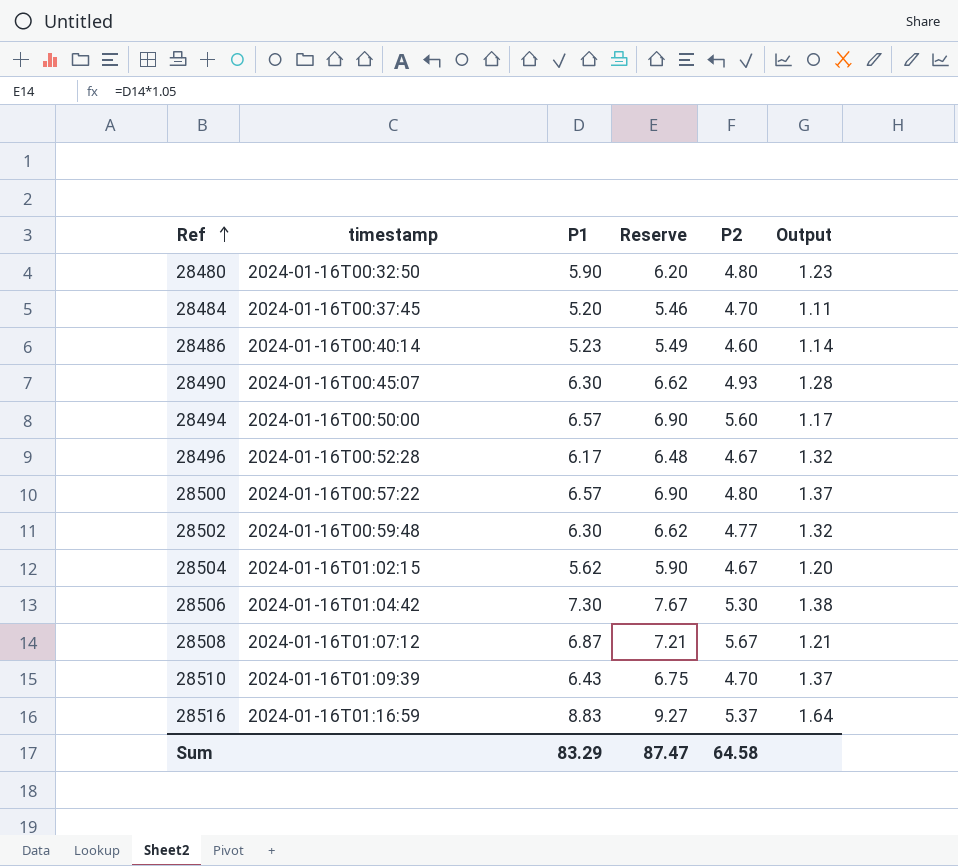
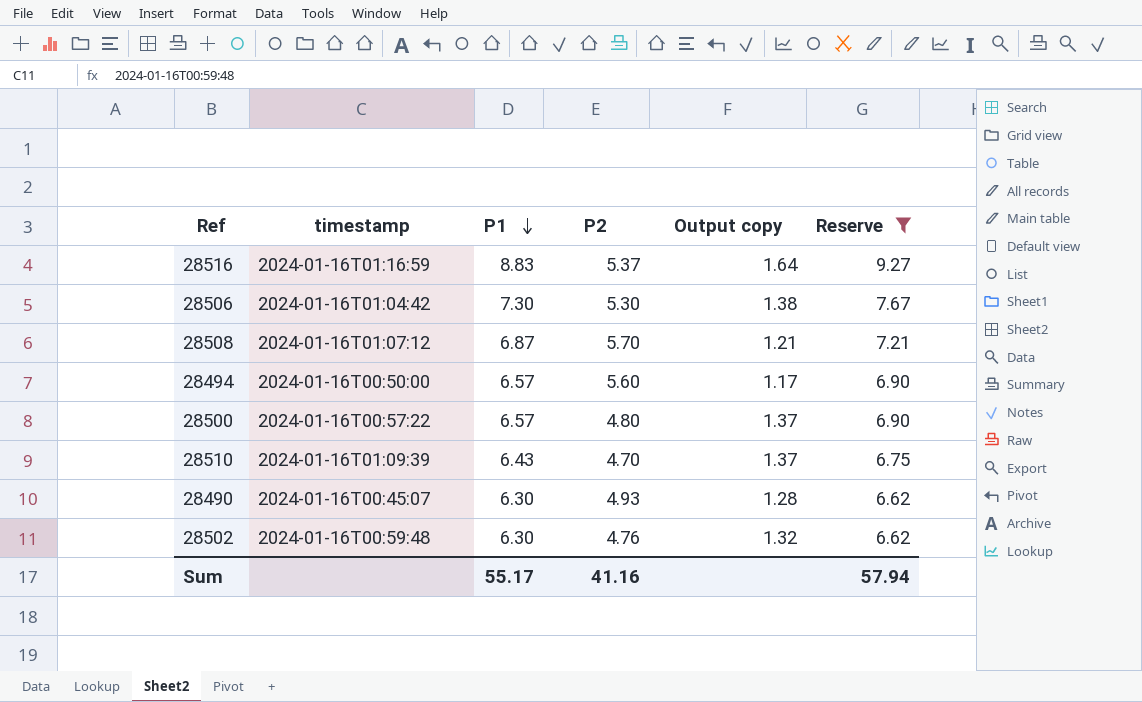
filter: none -> Reserve >= 6.62
row order: Ref ascending -> P1 descending
column name: Output -> Output copy
column Reserve | position: 4 -> 6
28508 | P2: 5.67 -> 5.70
28502 | P2: 4.77 -> 4.76
Sum | P1: 83.29 -> 55.17
Sum | P2: 64.58 -> 41.16
Sum | Reserve: 87.47 -> 57.94

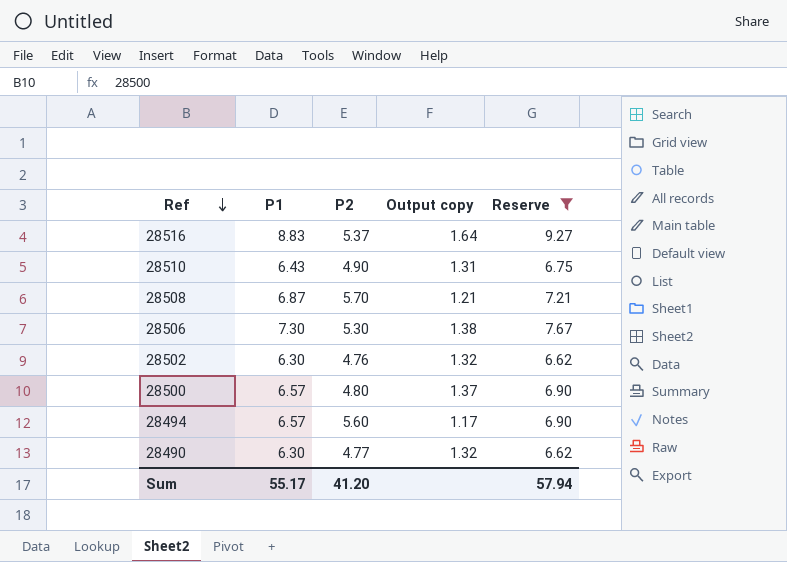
row order: P1 descending -> Ref descending
column timestamp | position: 2 -> none
28510 | P2: 4.70 -> 4.90
28510 | Output copy: 1.37 -> 1.31
28490 | P2: 4.93 -> 4.77
28490 | Output copy: 1.28 -> 1.32
Sum | P2: 41.16 -> 41.20

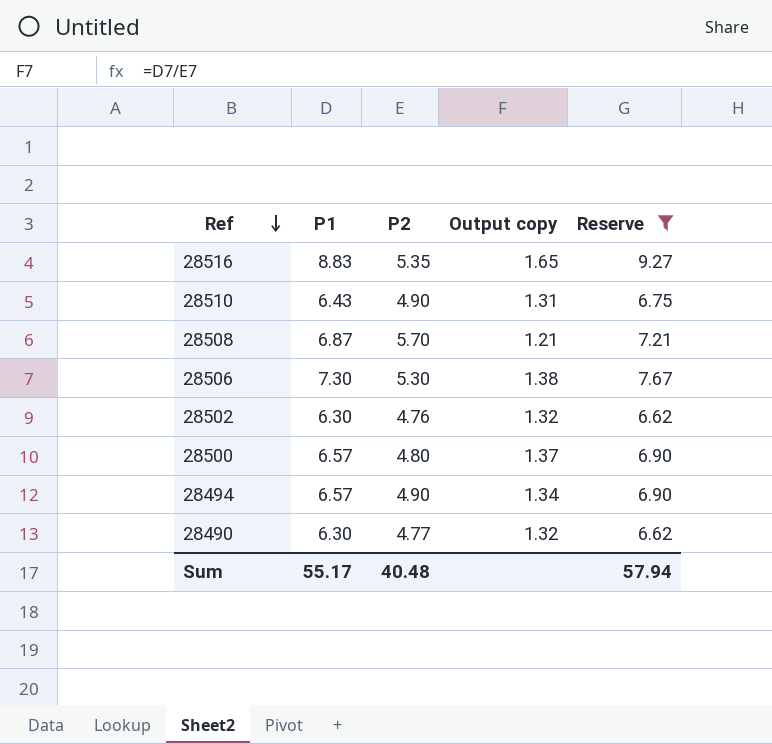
28516 | P2: 5.37 -> 5.35
28516 | Output copy: 1.64 -> 1.65
28494 | P2: 5.60 -> 4.90
28494 | Output copy: 1.17 -> 1.34
Sum | P2: 41.20 -> 40.48

